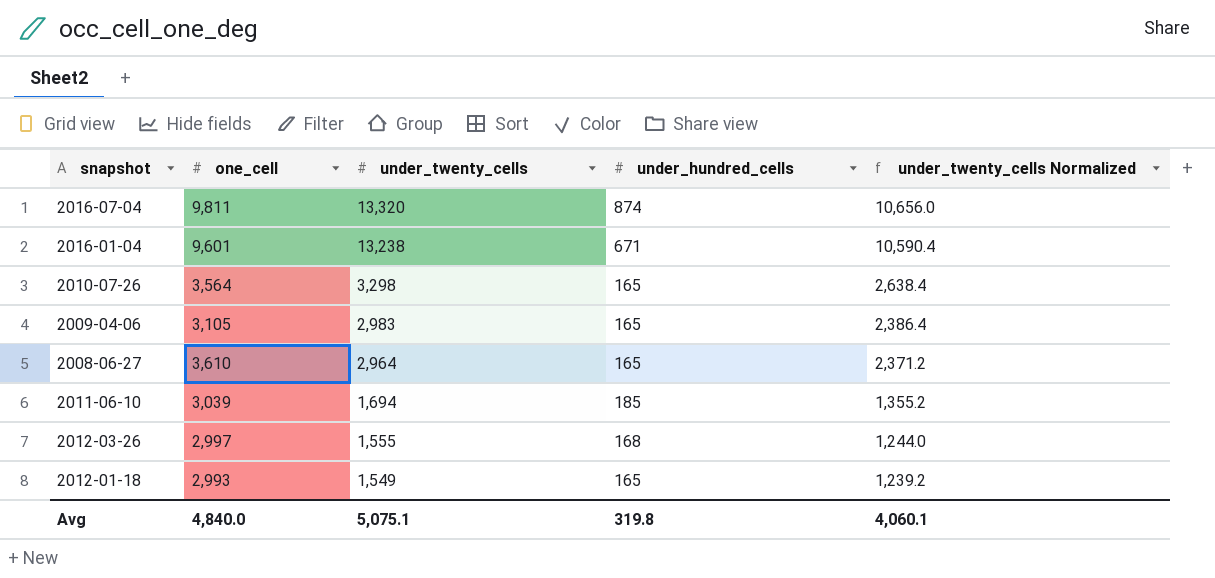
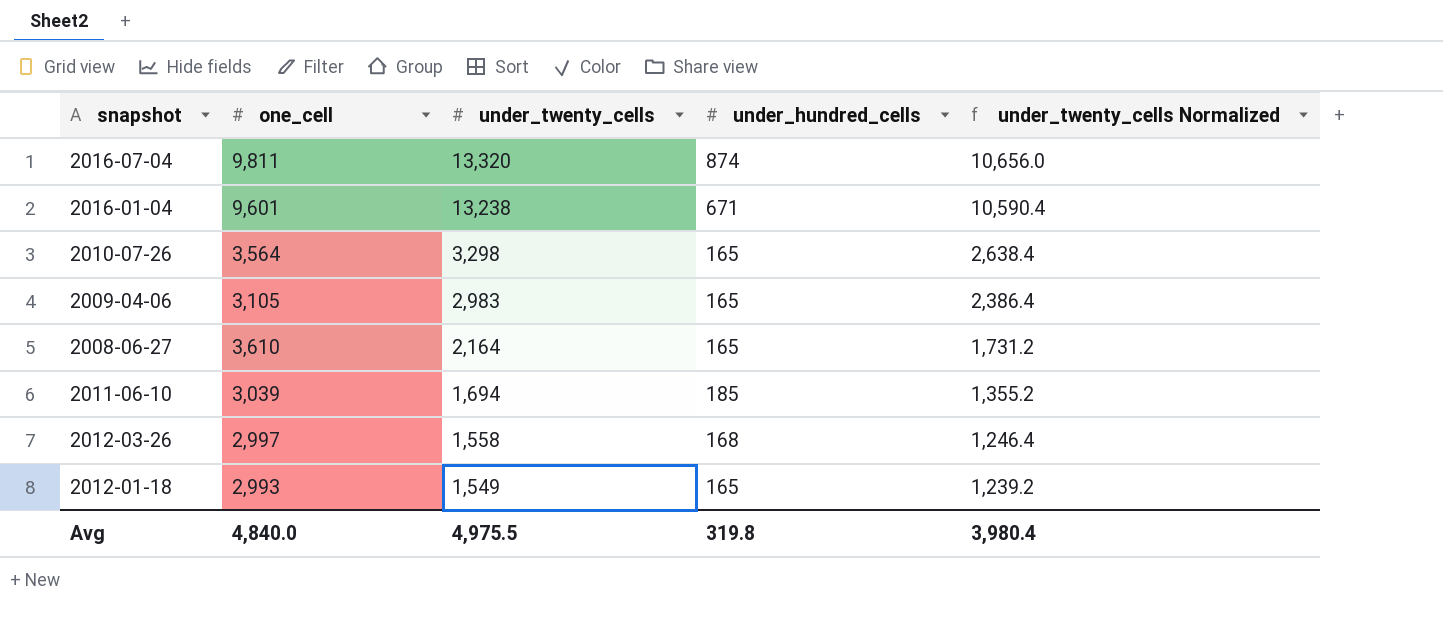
2008-06-27 | under_twenty_cells: 2,964 -> 2,164
2008-06-27 | under_twenty_cells Normalized: 2,371.2 -> 1,731.2
2012-03-26 | under_twenty_cells: 1,555 -> 1,558
2012-03-26 | under_twenty_cells Normalized: 1,244.0 -> 1,246.4
Avg | under_twenty_cells: 5,075.1 -> 4,975.5
Avg | under_twenty_cells Normalized: 4,060.1 -> 3,980.4

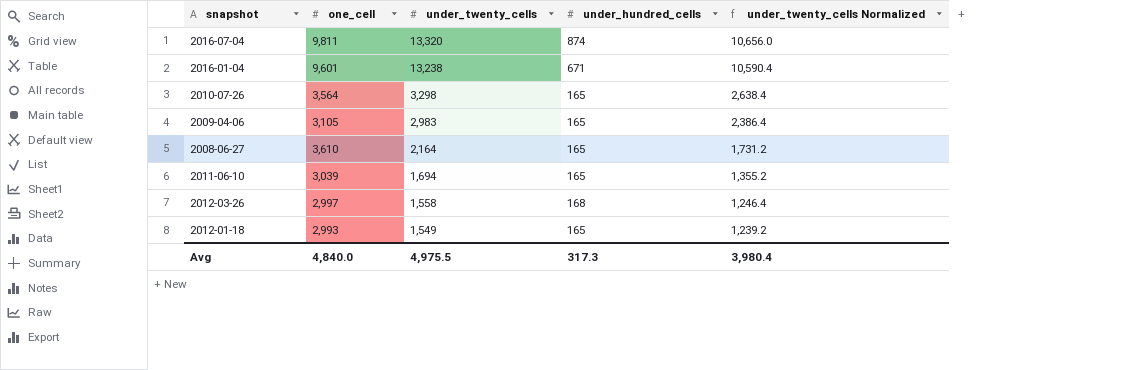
2011-06-10 | under_hundred_cells: 185 -> 165
Avg | under_hundred_cells: 319.8 -> 317.3

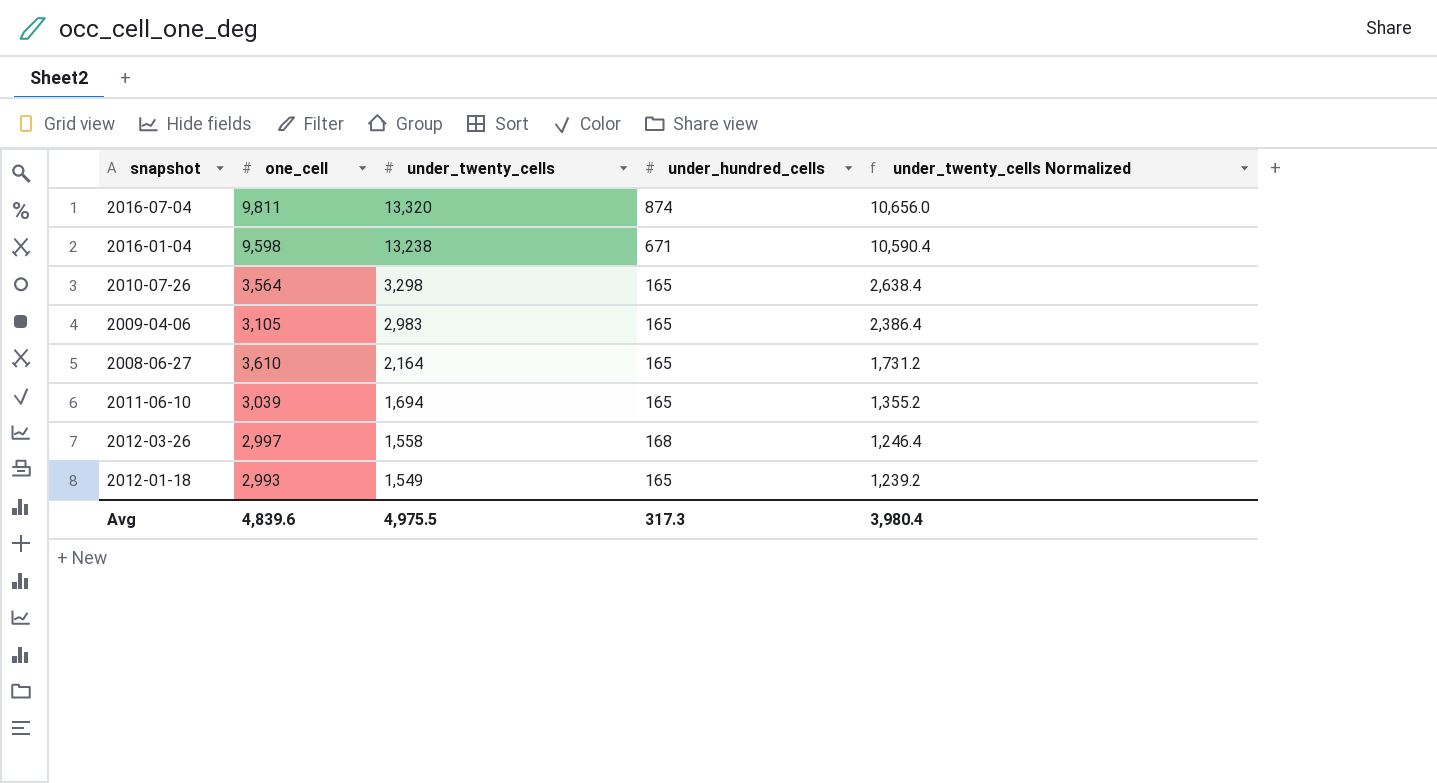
2016-01-04 | one_cell: 9,601 -> 9,598
Avg | one_cell: 4,840.0 -> 4,839.6

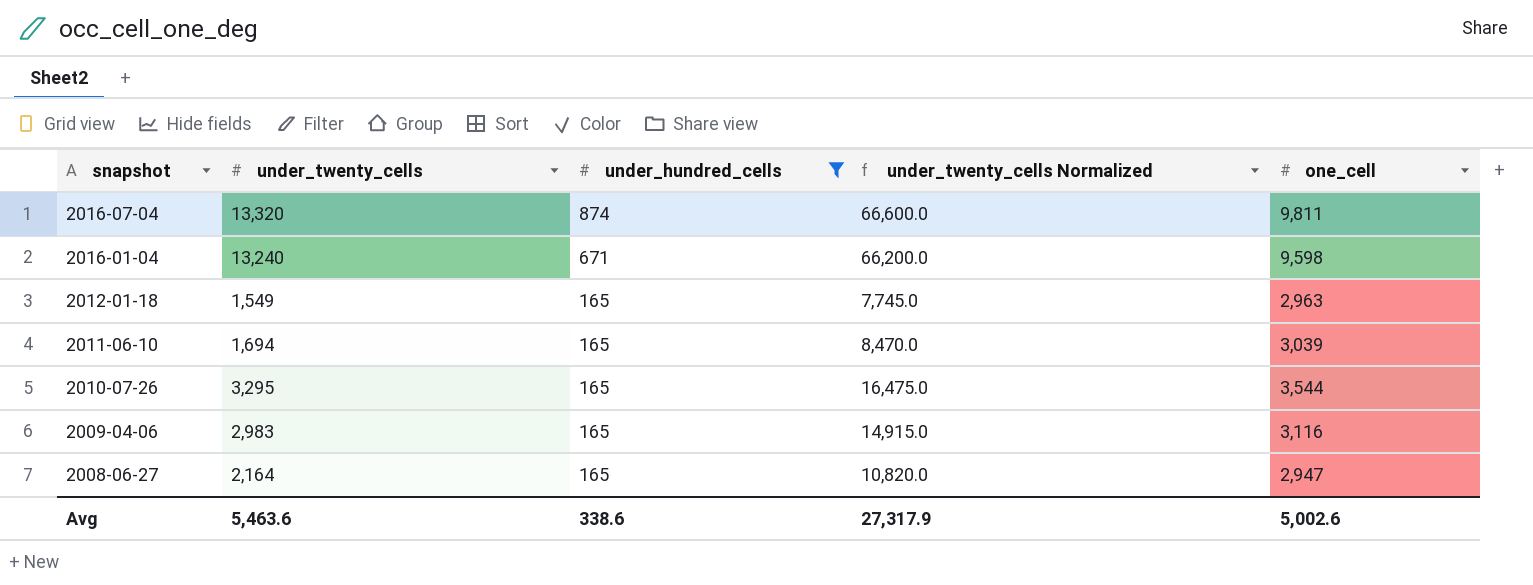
filter: none -> under_hundred_cells != 168
row order: under_twenty_cells descending -> snapshot descending
column under_twenty_cells Normalized | formula: [under_twenty_cells] * 0.8 -> [under_twenty_cells] * 5
column one_cell | position: 2 -> 5
2016-01-04 | under_twenty_cells: 13,238 -> 13,240
2012-01-18 | one_cell: 2,993 -> 2,963
2010-07-26 | under_twenty_cells: 3,298 -> 3,295
2010-07-26 | one_cell: 3,564 -> 3,544
2009-04-06 | one_cell: 3,105 -> 3,116
2008-06-27 | one_cell: 3,610 -> 2,947
Avg | under_twenty_cells: 4,975.5 -> 5,463.6
Avg | under_hundred_cells: 317.3 -> 338.6
Avg | under_twenty_cells Normalized: 3,980.4 -> 27,317.9
Avg | one_cell: 4,839.6 -> 5,002.6

